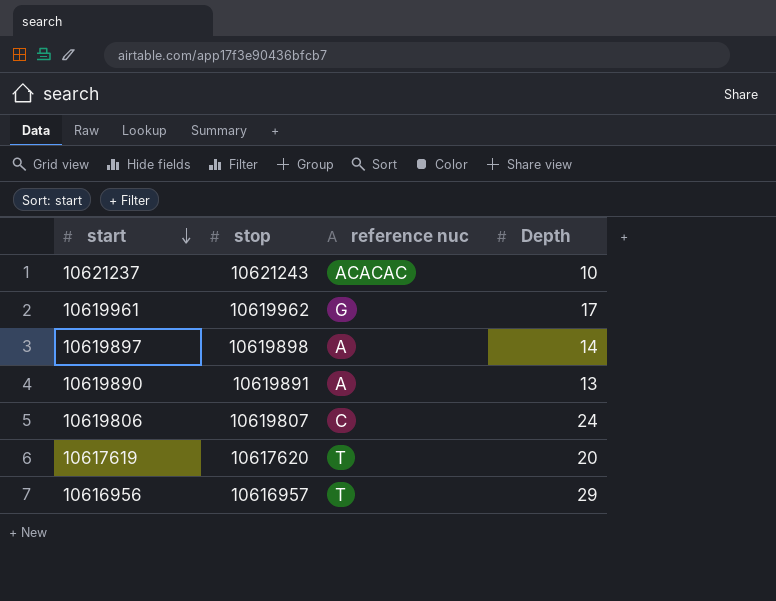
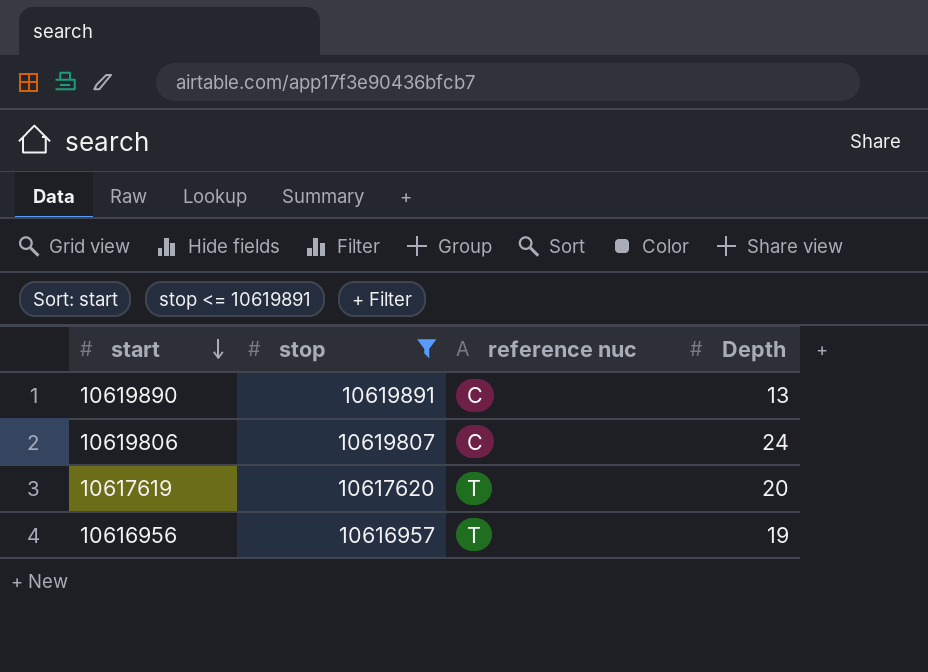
filter: none -> stop <= 10619891
10619890 | reference nuc: A -> C
10616956 | Depth: 29 -> 19

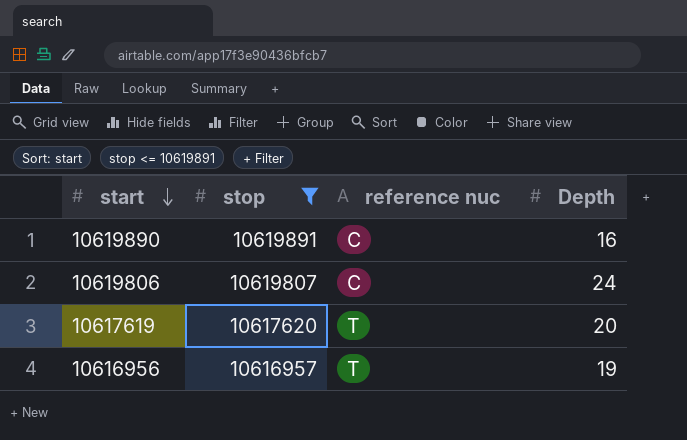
10619890 | Depth: 13 -> 16

